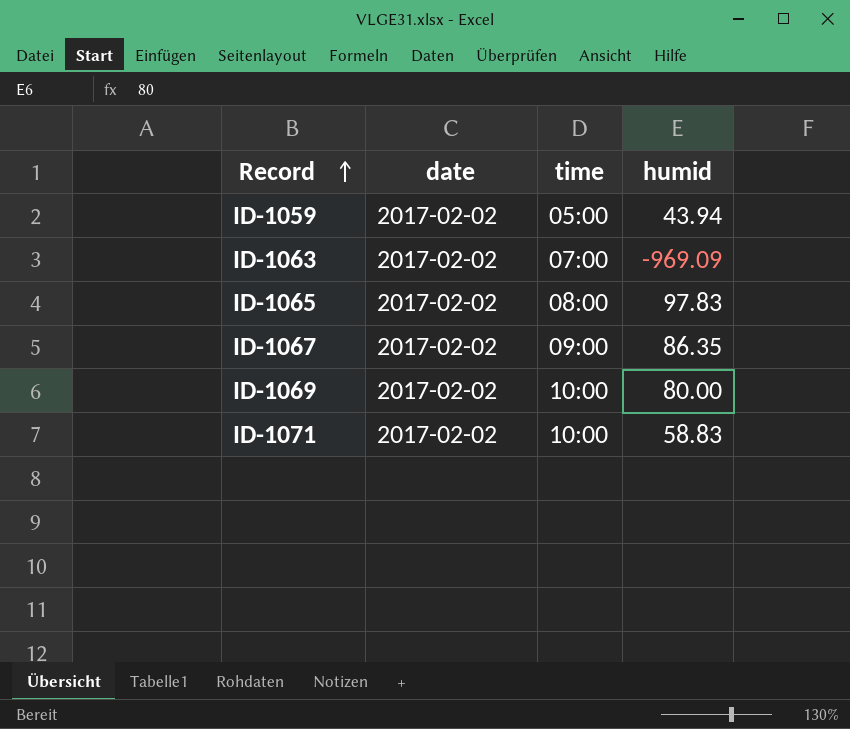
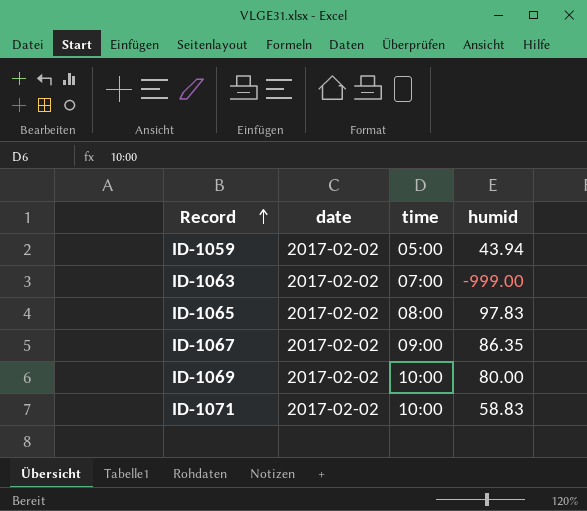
ID-1063 | humid: -969.09 -> -999.00

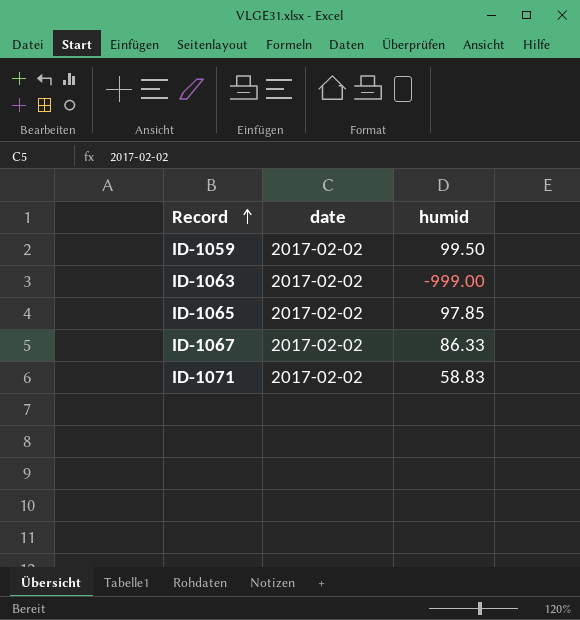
column time | position: 3 -> none
row ID-1069: 2017-02-02 | 10:00 | 80.00 -> none
ID-1059 | humid: 43.94 -> 99.50
ID-1065 | humid: 97.83 -> 97.85
ID-1067 | humid: 86.35 -> 86.33

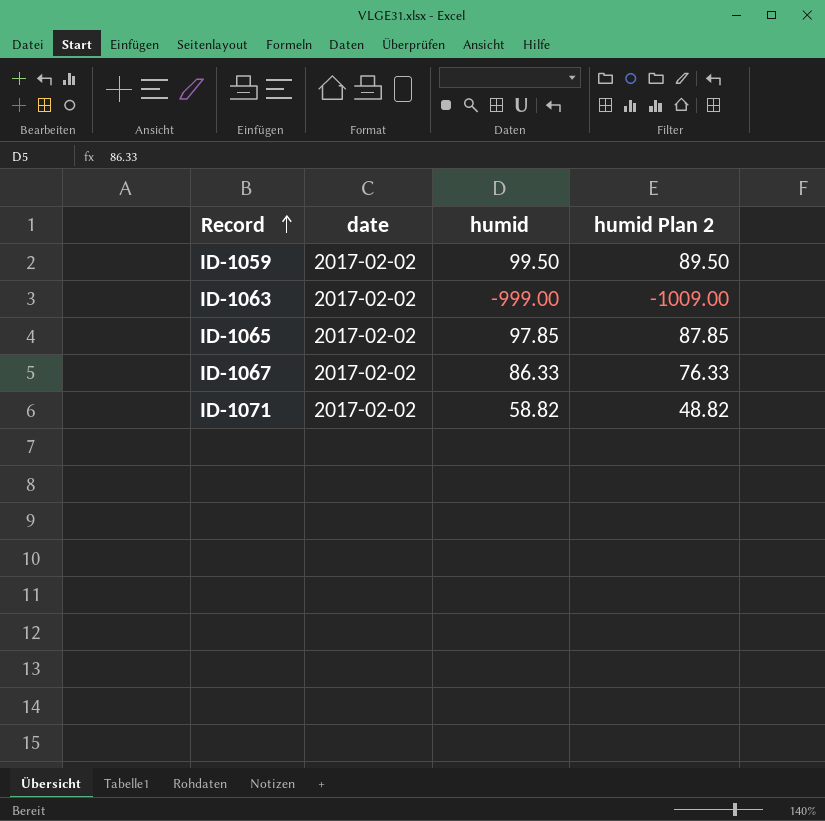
column humid Plan 2 | formula: none -> [humid] - 10
ID-1071 | humid: 58.83 -> 58.82

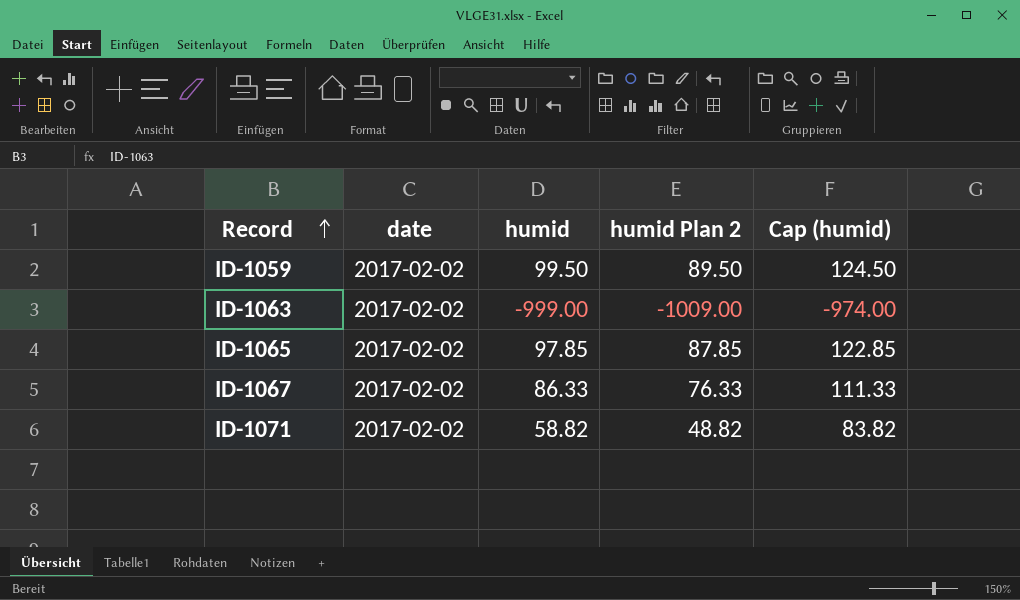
column Cap (humid) | formula: none -> [humid] + 25

